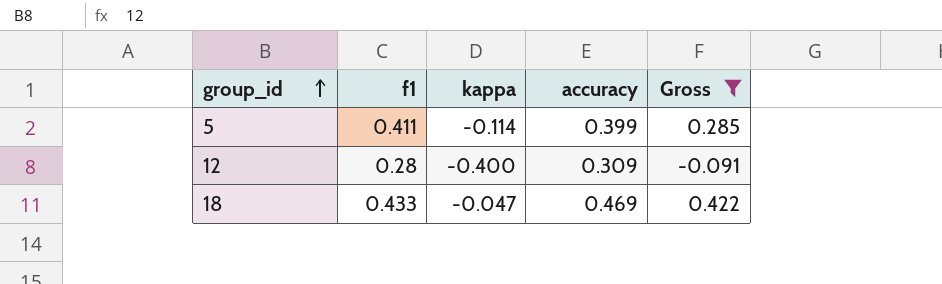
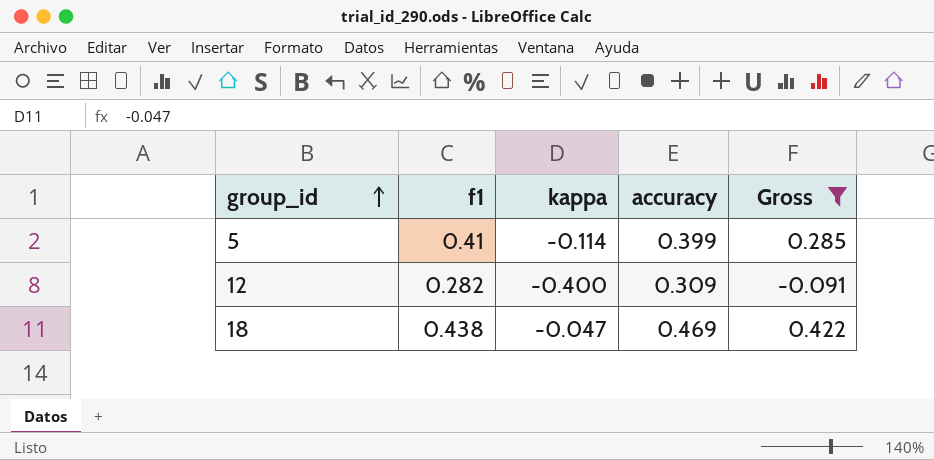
5 | f1: 0.411 -> 0.41
12 | f1: 0.28 -> 0.282
18 | f1: 0.433 -> 0.438

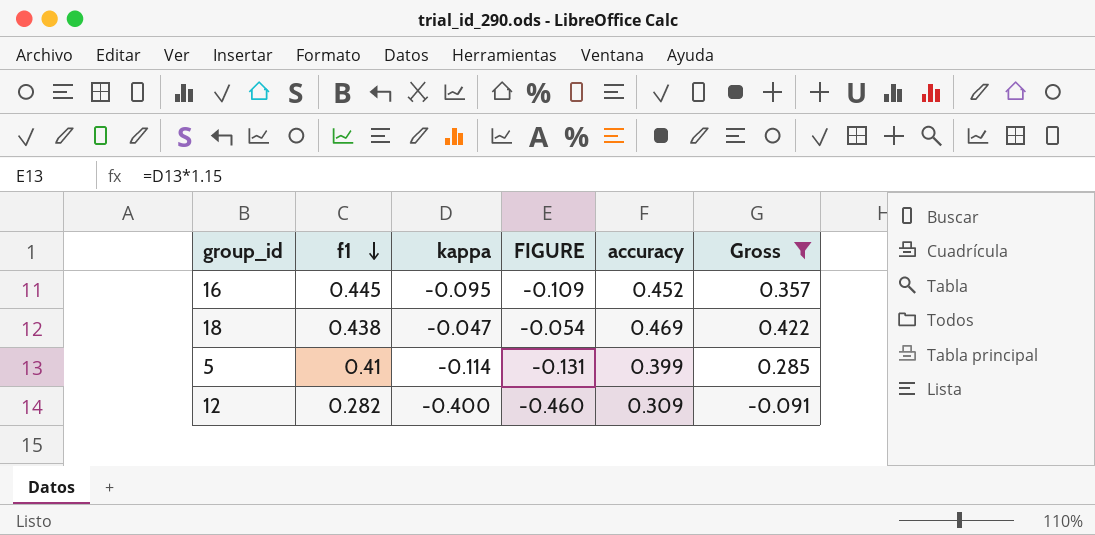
row order: group_id ascending -> f1 descending
column FIGURE | formula: none -> [kappa] * 1.15
row 16: none -> 0.445 | -0.095 | -0.109 | 0.452 | 0.357

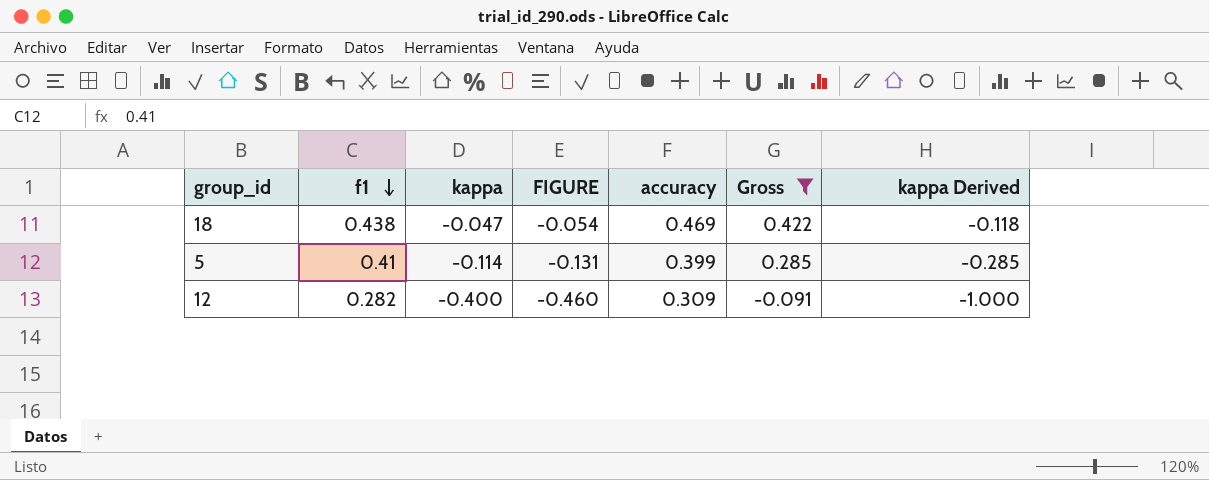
column kappa Derived | formula: none -> [kappa] * 2.5
row 16: 0.445 | -0.095 | -0.109 | 0.452 | 0.357 -> none

